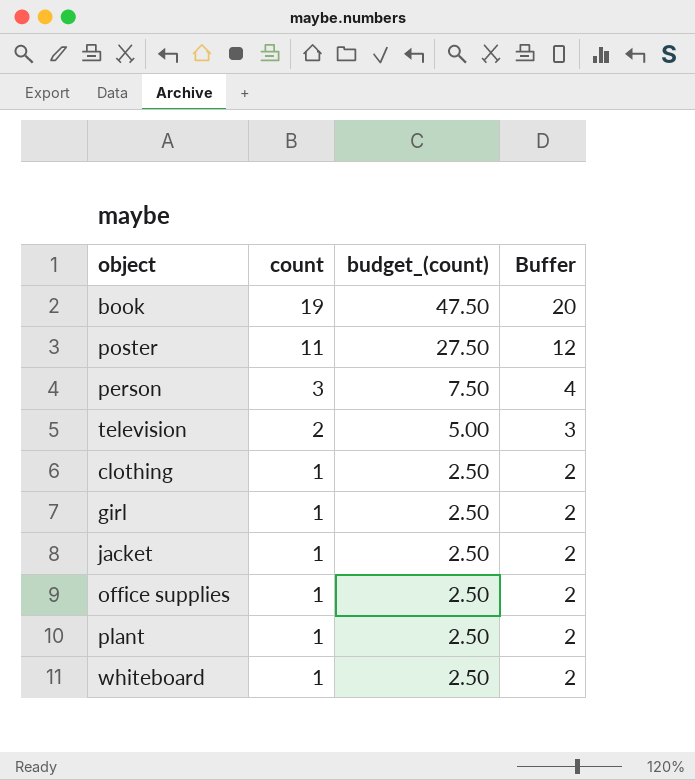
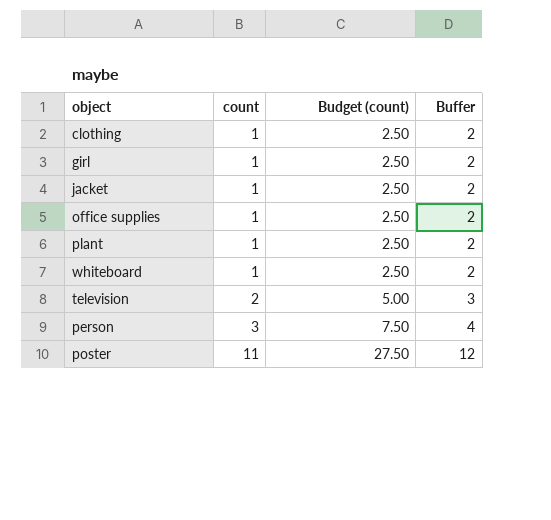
row order: count descending -> count ascending
column name: budget_(count) -> Budget (count)
row book: 19 | 47.50 | 20 -> none

